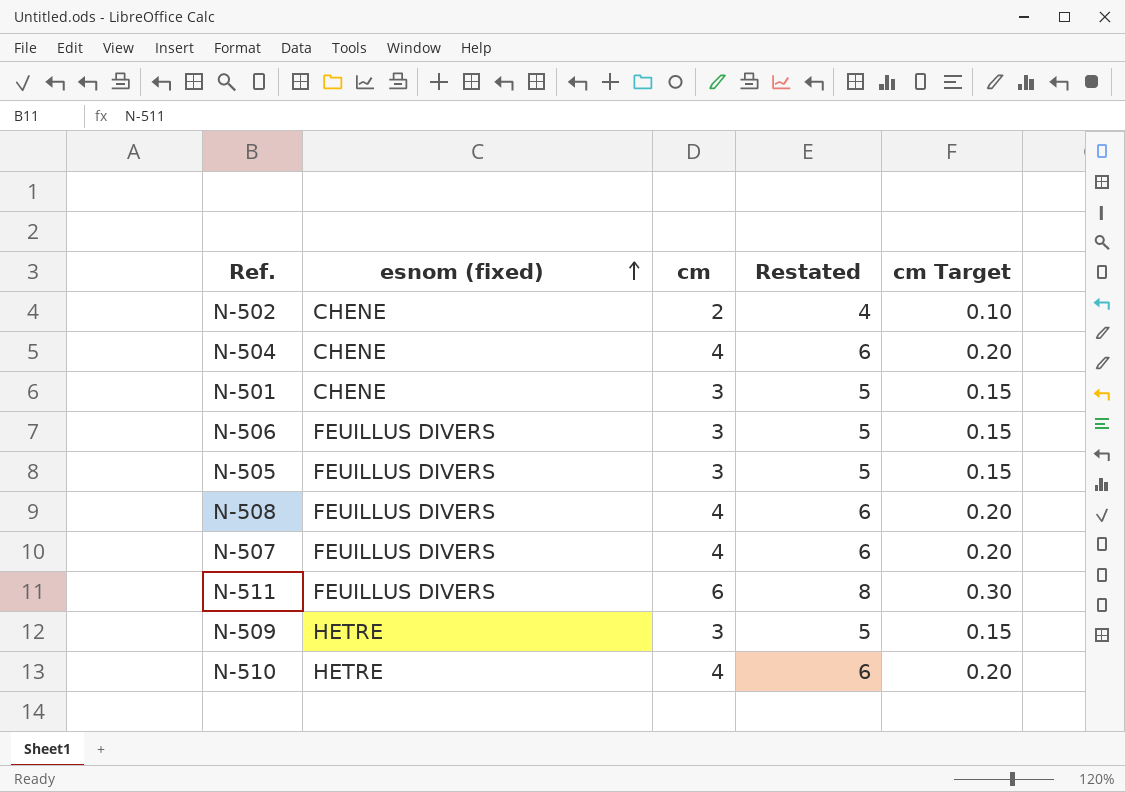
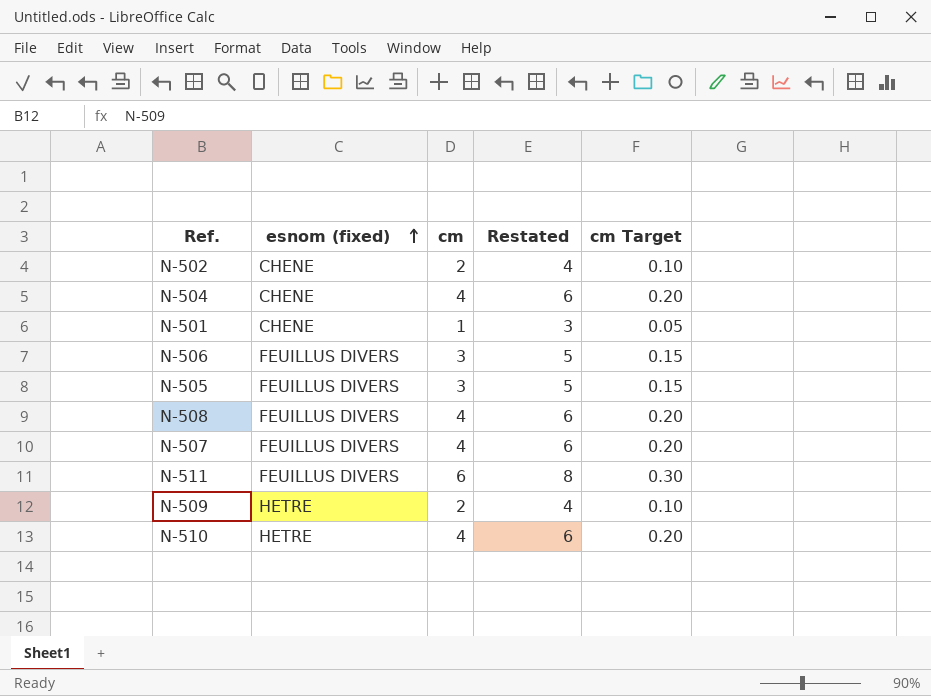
N-501 | cm: 3 -> 1
N-501 | Restated: 5 -> 3
N-501 | cm Target: 0.15 -> 0.05
N-509 | cm: 3 -> 2
N-509 | Restated: 5 -> 4
N-509 | cm Target: 0.15 -> 0.10

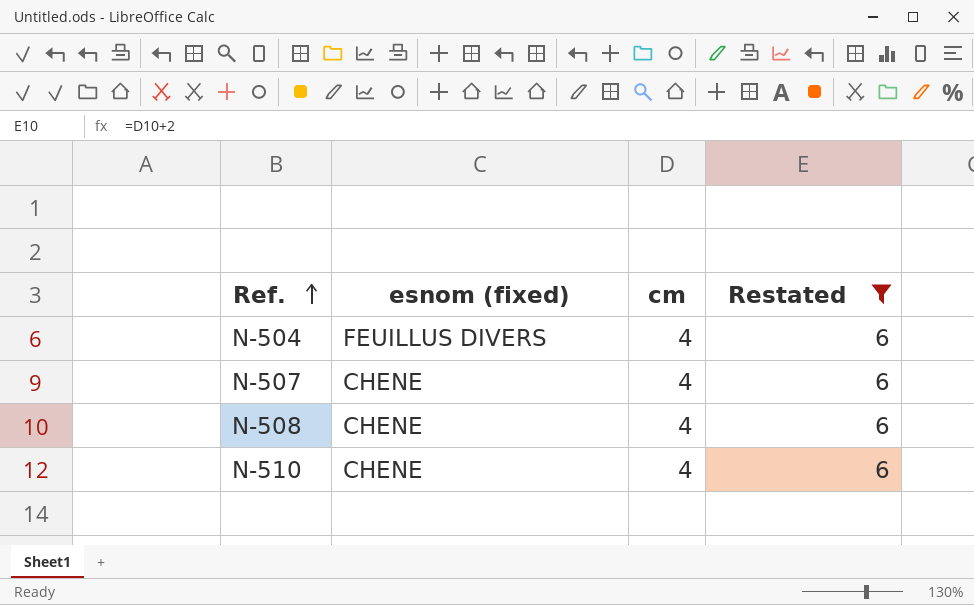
filter: none -> Restated = 6
row order: esnom (fixed) ascending -> Ref. ascending
column cm Target | formula: [cm] * 0.05 -> none
N-504 | esnom (fixed): CHENE -> FEUILLUS DIVERS
N-507 | esnom (fixed): FEUILLUS DIVERS -> CHENE
N-508 | esnom (fixed): FEUILLUS DIVERS -> CHENE
N-510 | esnom (fixed): HETRE -> CHENE

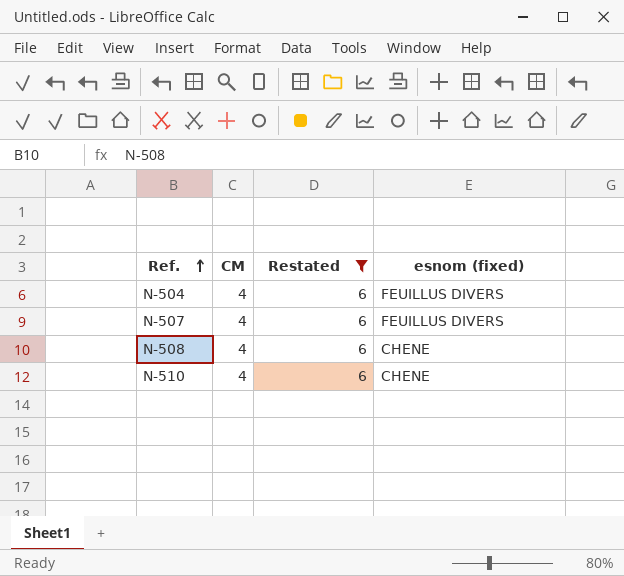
column name: cm -> CM
column esnom (fixed) | position: 2 -> 4
N-507 | esnom (fixed): CHENE -> FEUILLUS DIVERS

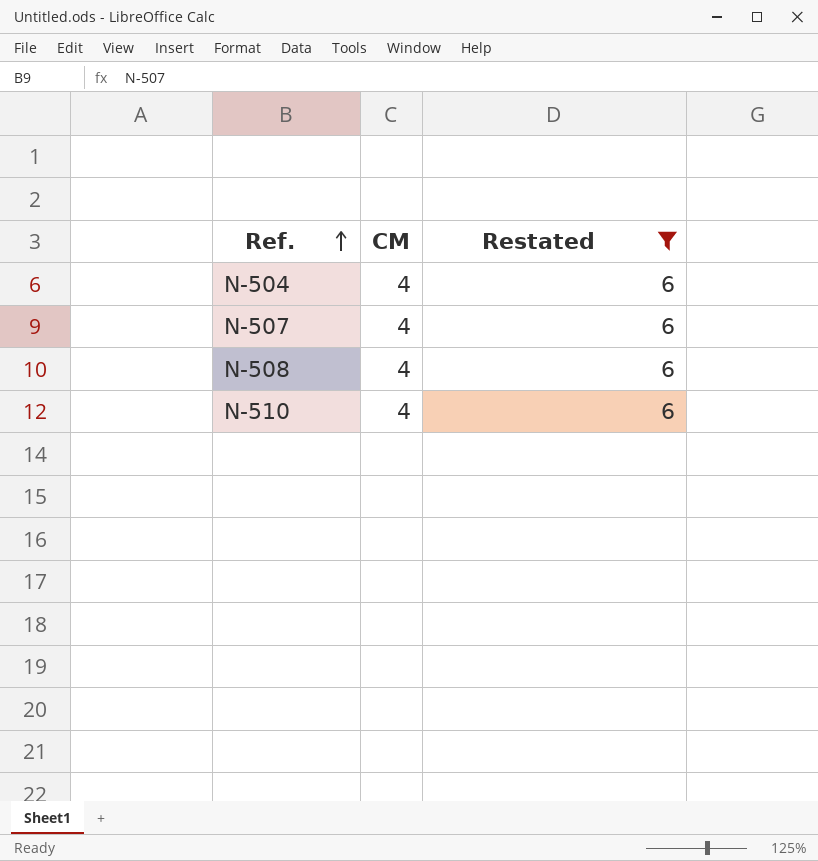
column esnom (fixed) | position: 4 -> none

